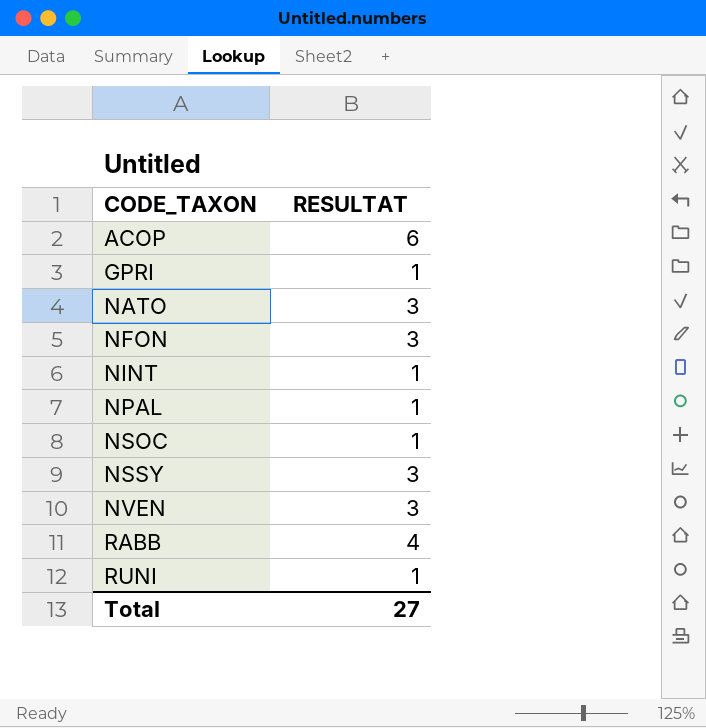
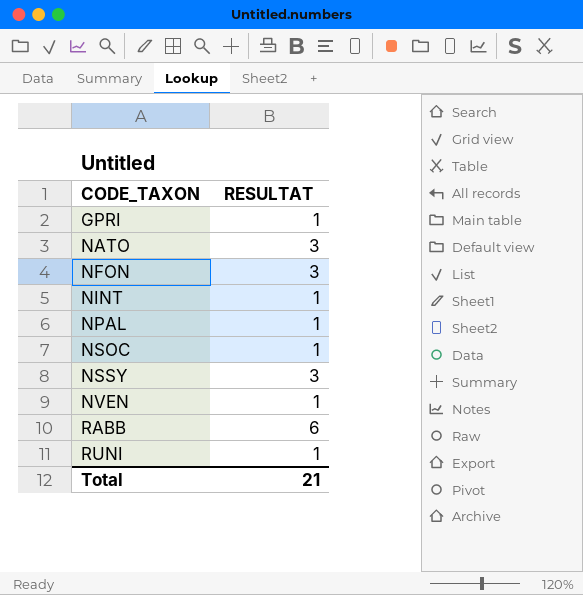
row ACOP: 6 -> none
NVEN | RESULTAT: 3 -> 1
RABB | RESULTAT: 4 -> 6
Total | RESULTAT: 27 -> 21

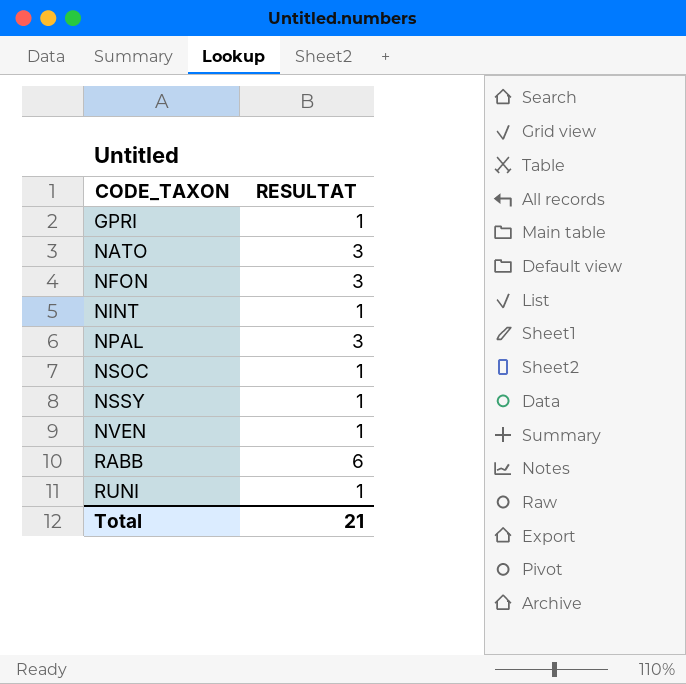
NPAL | RESULTAT: 1 -> 3
NSSY | RESULTAT: 3 -> 1

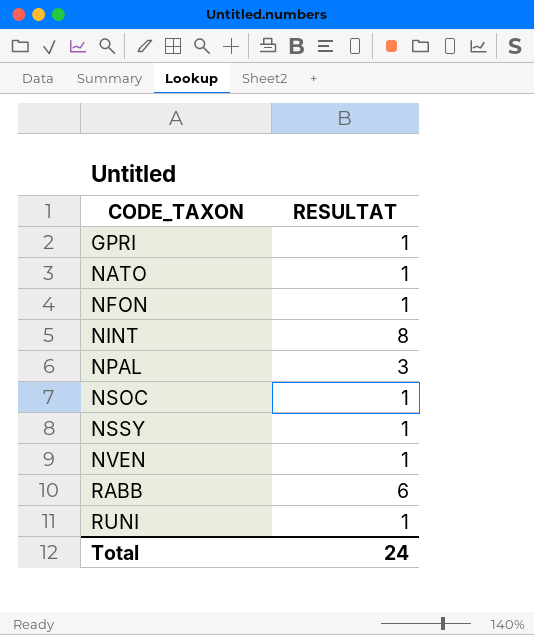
NATO | RESULTAT: 3 -> 1
NFON | RESULTAT: 3 -> 1
NINT | RESULTAT: 1 -> 8
Total | RESULTAT: 21 -> 24

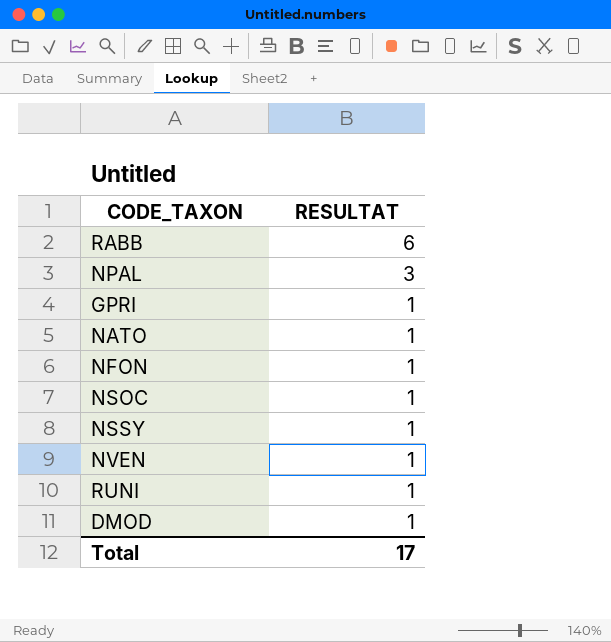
row order: CODE_TAXON ascending -> RESULTAT descending
row NINT: 8 -> none
row DMOD: none -> 1
Total | RESULTAT: 24 -> 17

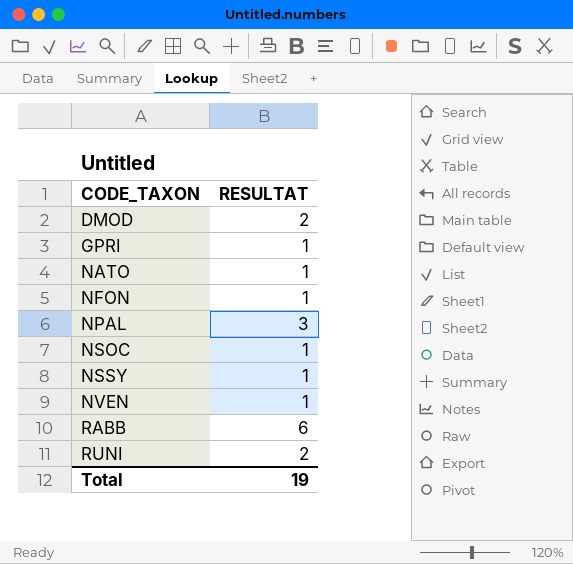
row order: RESULTAT descending -> CODE_TAXON ascending
DMOD | RESULTAT: 1 -> 2
RUNI | RESULTAT: 1 -> 2
Total | RESULTAT: 17 -> 19

